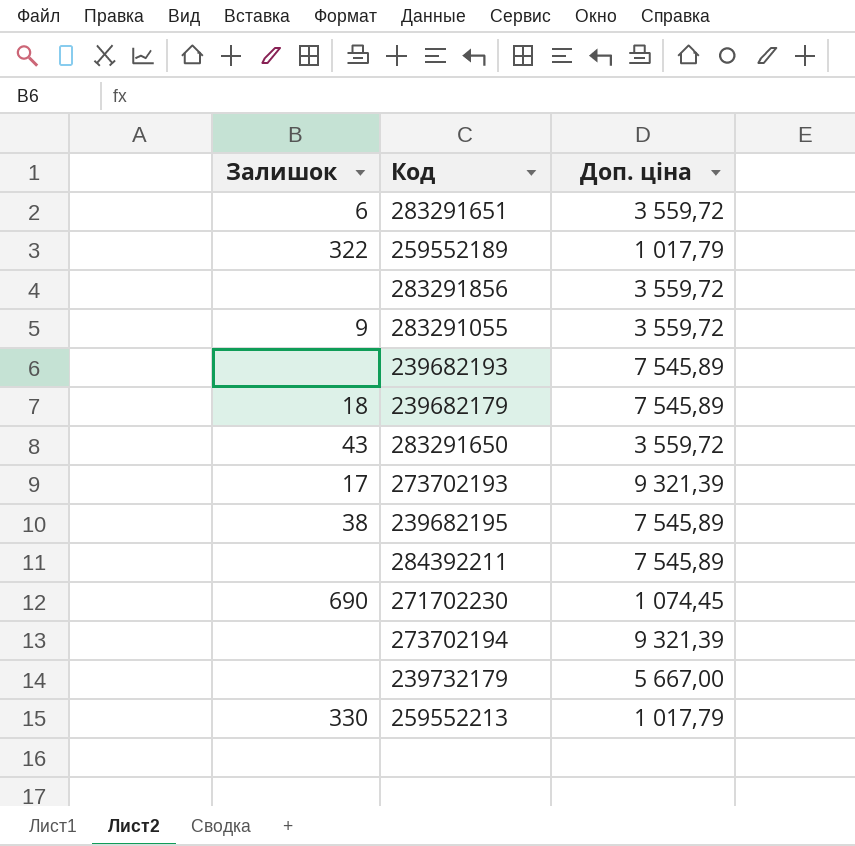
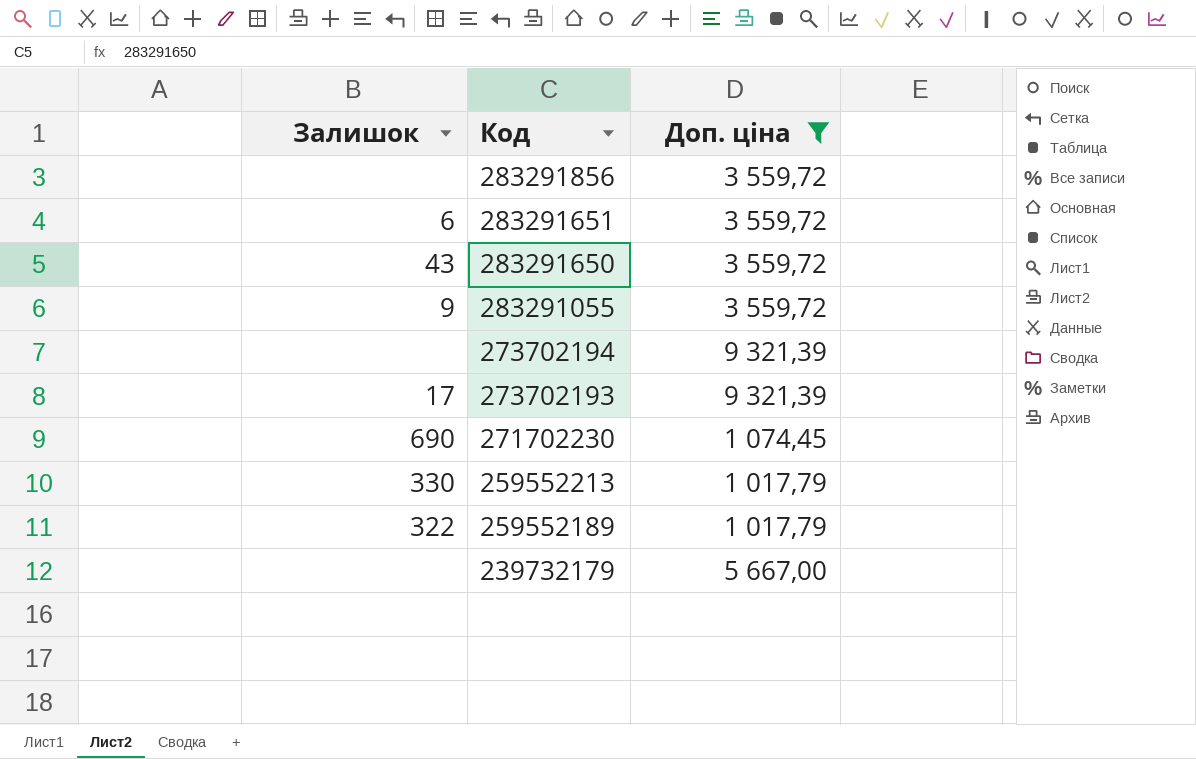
filter: none -> Доп. ціна != 7 545,89
row order: none -> Код descending

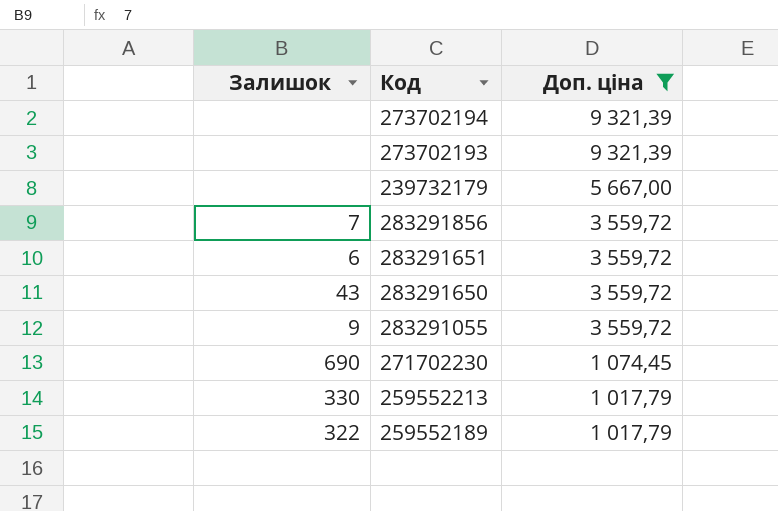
row order: Код descending -> Доп. ціна descending
273702193 | Залишок: 17 -> none
283291856 | Залишок: none -> 7

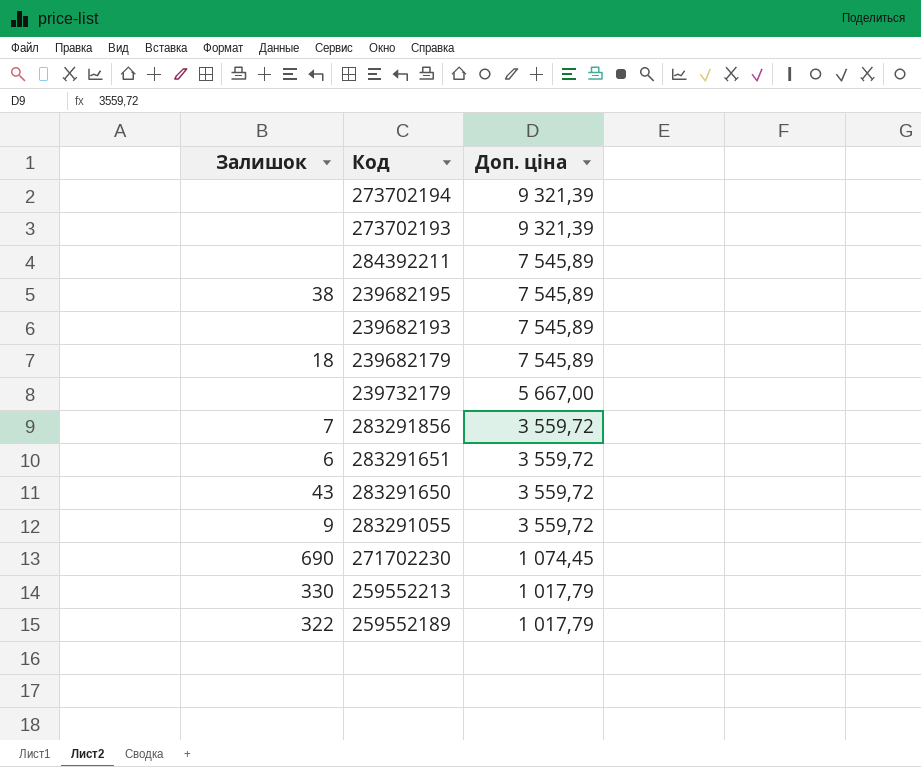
filter: Доп. ціна != 7 545,89 -> none

